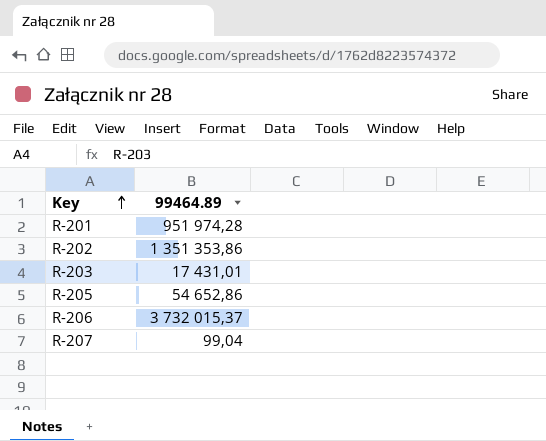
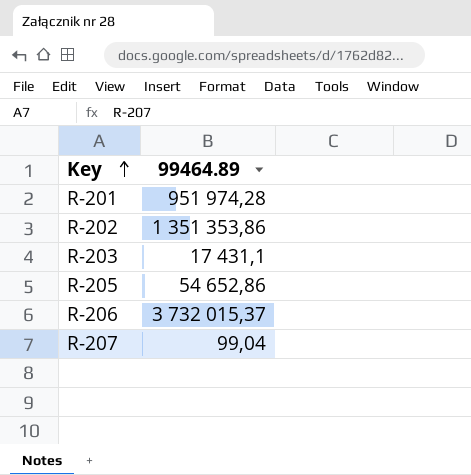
R-203 | 99464.89: 17 431,01 -> 17 431,1

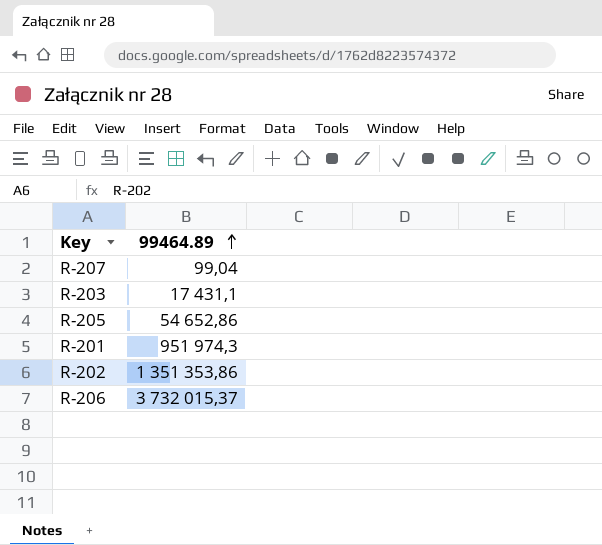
row order: Key ascending -> 99464.89 ascending
R-201 | 99464.89: 951 974,28 -> 951 974,3

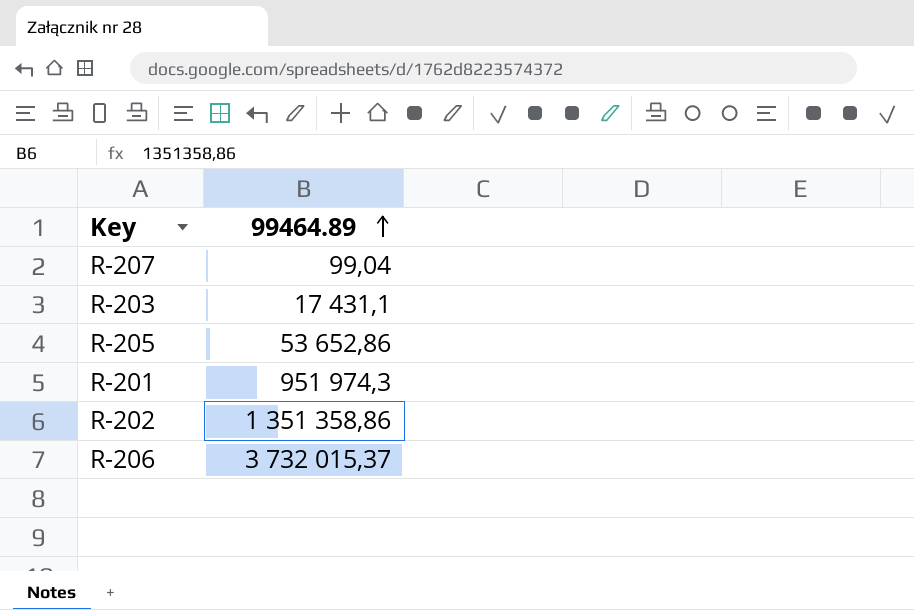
R-205 | 99464.89: 54 652,86 -> 53 652,86
R-202 | 99464.89: 1 351 353,86 -> 1 351 358,86

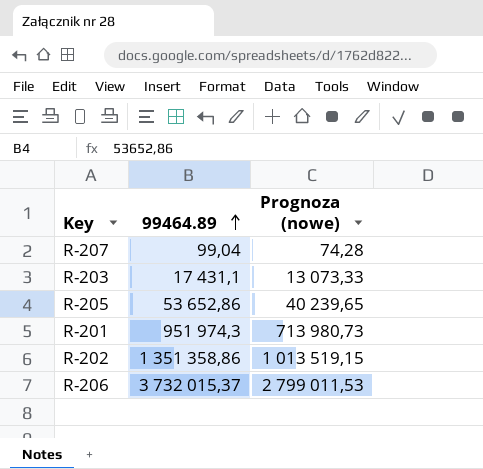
column Prognoza (nowe) | formula: none -> [99464.89] * 0,75

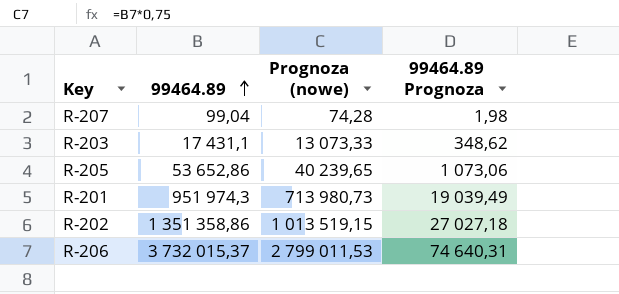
column 99464.89 Prognoza | formula: none -> [99464.89] * 0,02

